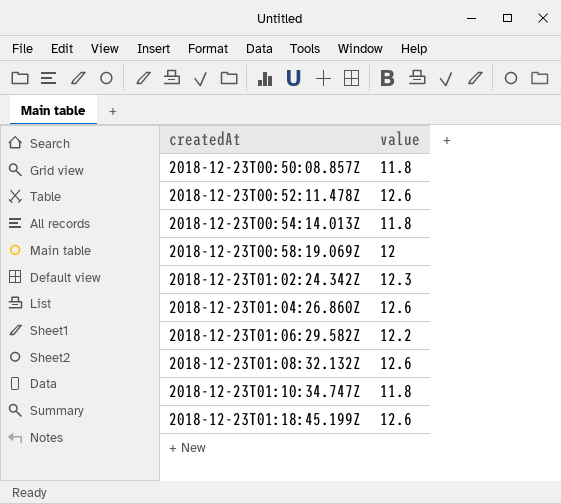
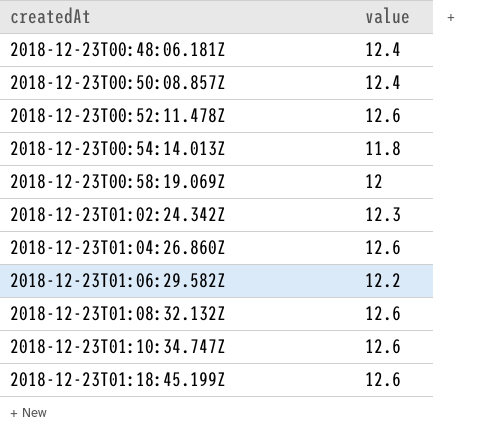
row 2018-12-23T00:48:06.181Z: none -> 12.4
2018-12-23T00:50:08.857Z | value: 11.8 -> 12.4
2018-12-23T01:10:34.747Z | value: 11.8 -> 12.6

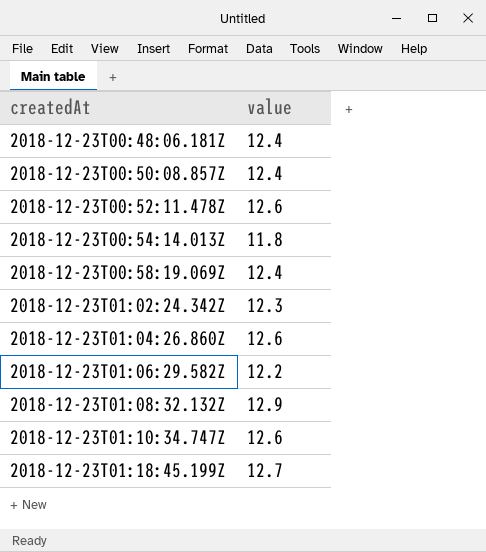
2018-12-23T00:58:19.069Z | value: 12 -> 12.4
2018-12-23T01:08:32.132Z | value: 12.6 -> 12.9
2018-12-23T01:18:45.199Z | value: 12.6 -> 12.7

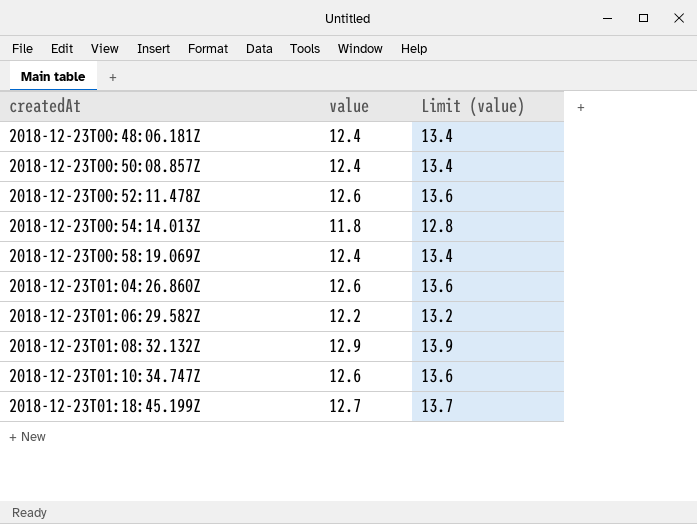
column Limit (value) | formula: none -> [value] + 1
row 2018-12-23T01:02:24.342Z: 12.3 -> none

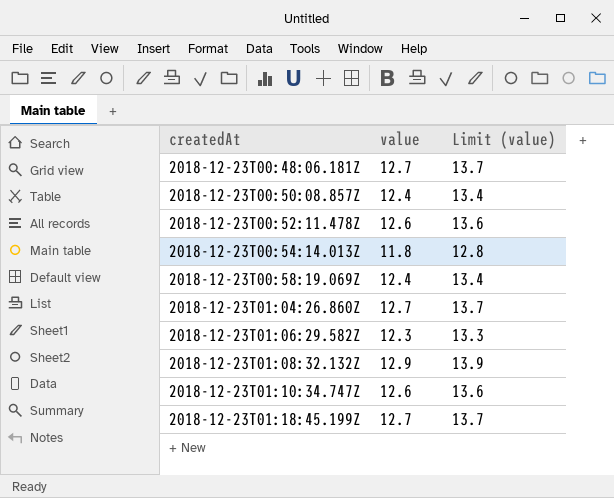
2018-12-23T00:48:06.181Z | value: 12.4 -> 12.7
2018-12-23T00:48:06.181Z | Limit (value): 13.4 -> 13.7
2018-12-23T01:04:26.860Z | value: 12.6 -> 12.7
2018-12-23T01:04:26.860Z | Limit (value): 13.6 -> 13.7
2018-12-23T01:06:29.582Z | value: 12.2 -> 12.3
2018-12-23T01:06:29.582Z | Limit (value): 13.2 -> 13.3

